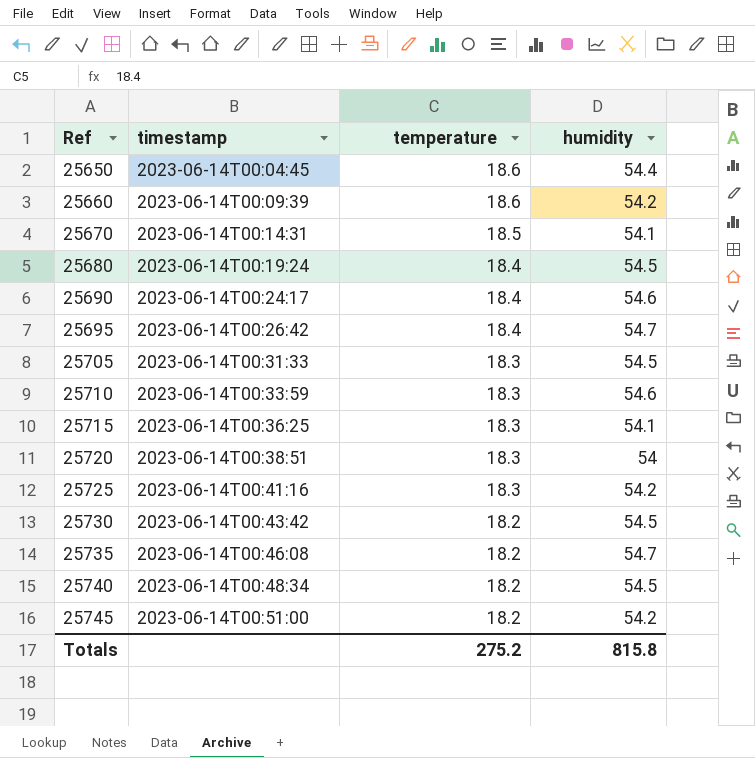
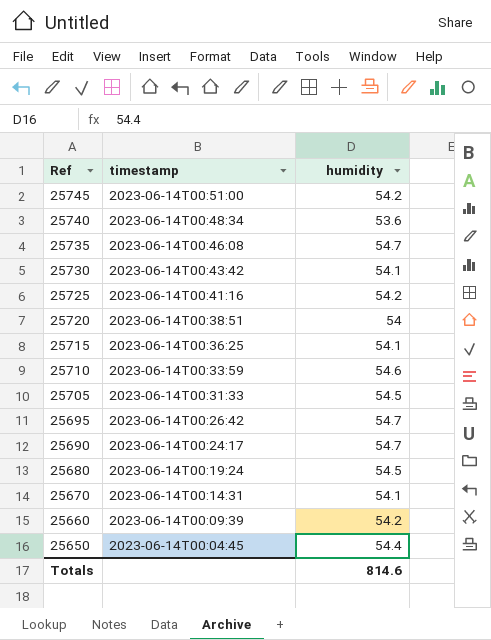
row order: Ref ascending -> Ref descending
column temperature | position: 3 -> none
25740 | humidity: 54.5 -> 53.6
25730 | humidity: 54.5 -> 54.1
25690 | humidity: 54.6 -> 54.7
Totals | humidity: 815.8 -> 814.6

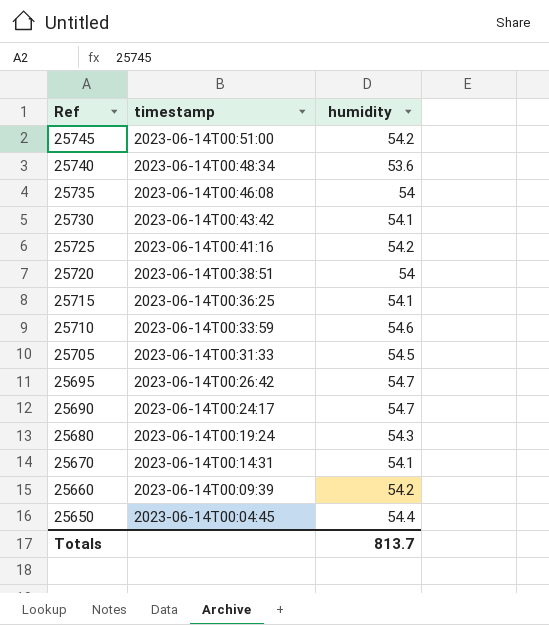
25735 | humidity: 54.7 -> 54
25680 | humidity: 54.5 -> 54.3
Totals | humidity: 814.6 -> 813.7

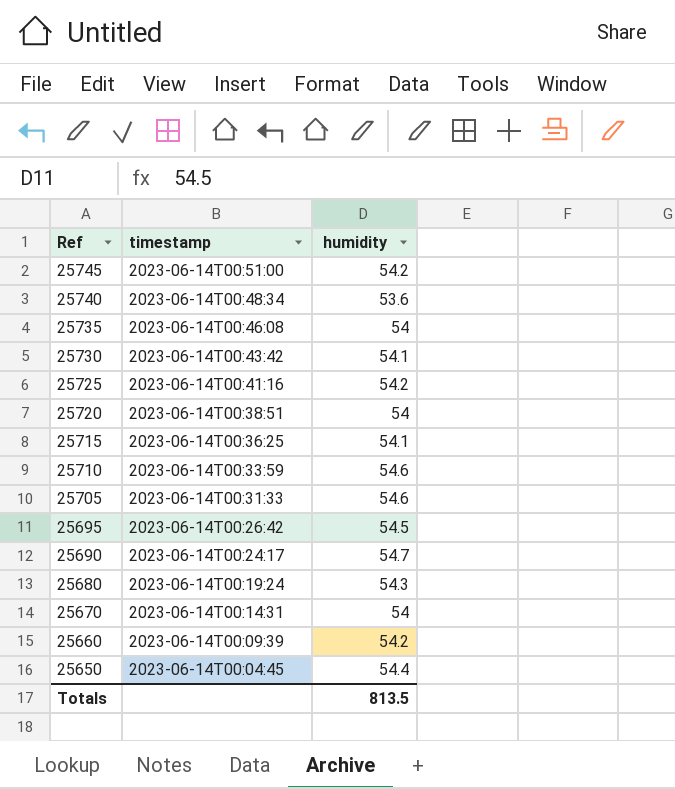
25705 | humidity: 54.5 -> 54.6
25695 | humidity: 54.7 -> 54.5
25670 | humidity: 54.1 -> 54
Totals | humidity: 813.7 -> 813.5

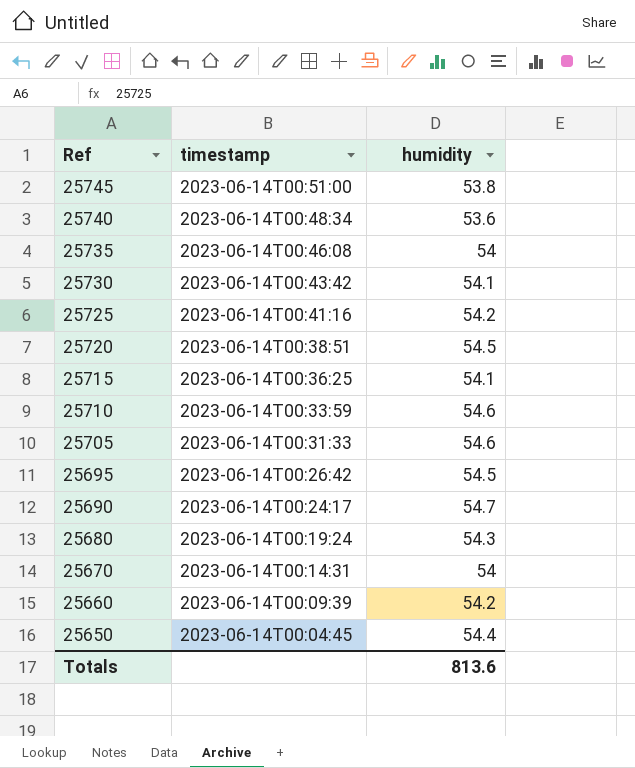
25745 | humidity: 54.2 -> 53.8
25720 | humidity: 54 -> 54.5
Totals | humidity: 813.5 -> 813.6

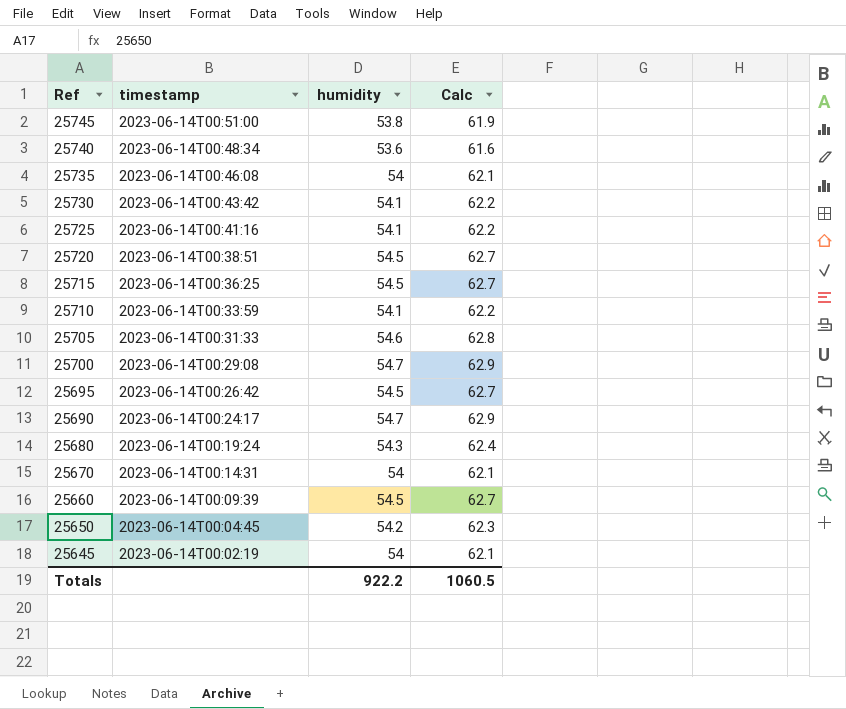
column Calc | formula: none -> [humidity] * 1.15
25725 | humidity: 54.2 -> 54.1
25715 | humidity: 54.1 -> 54.5
25710 | humidity: 54.6 -> 54.1
row 25700: none -> 2023-06-14T00:29:08 | 54.7 | 62.9
25660 | humidity: 54.2 -> 54.5
25650 | humidity: 54.4 -> 54.2
row 25645: none -> 2023-06-14T00:02:19 | 54 | 62.1
Totals | humidity: 813.6 -> 922.2

